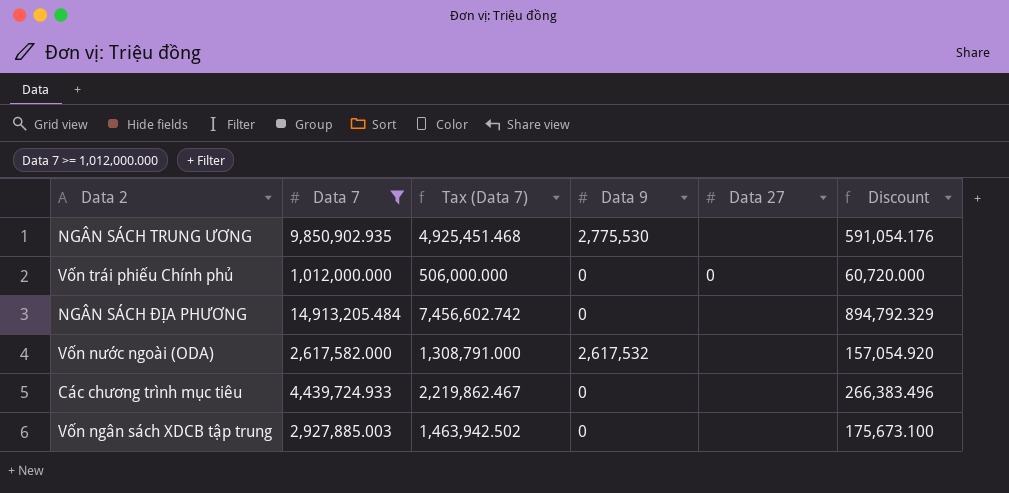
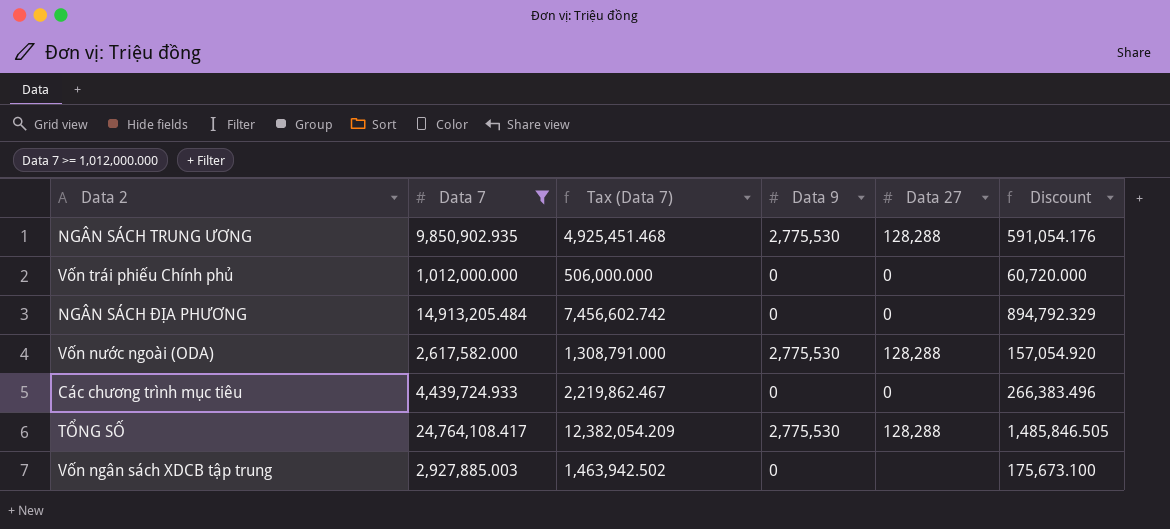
NGÂN SÁCH TRUNG ƯƠNG | Data 27: none -> 128,288
NGÂN SÁCH ĐỊA PHƯƠNG | Data 27: none -> 0
Vốn nước ngoài (ODA) | Data 9: 2,617,532 -> 2,775,530
Vốn nước ngoài (ODA) | Data 27: none -> 128,288
Các chương trình mục tiêu | Data 27: none -> 0
row TỔNG SỐ: none -> 24,764,108.417 | 12,382,054.209 | 2,775,530 | 128,288 | 1,485,846.505

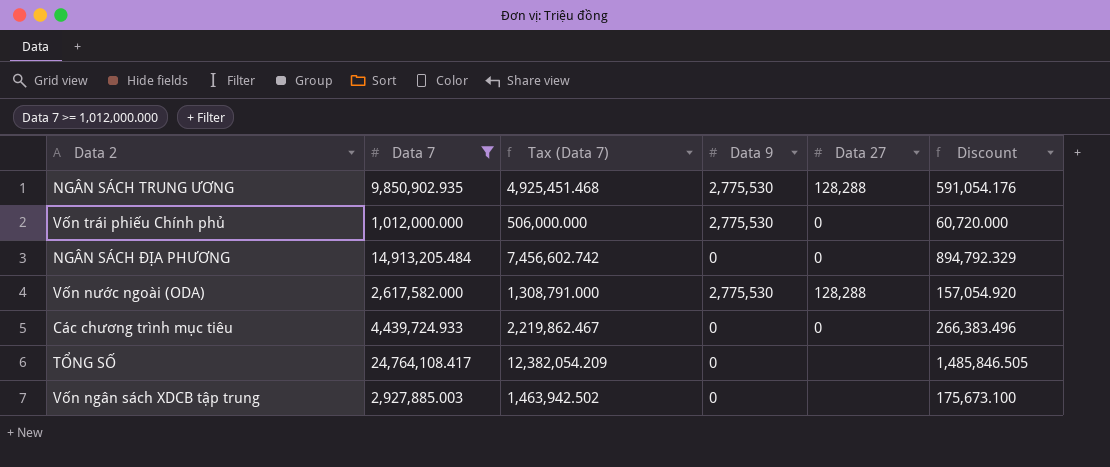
Vốn trái phiếu Chính phủ | Data 9: 0 -> 2,775,530
TỔNG SỐ | Data 9: 2,775,530 -> 0
TỔNG SỐ | Data 27: 128,288 -> none

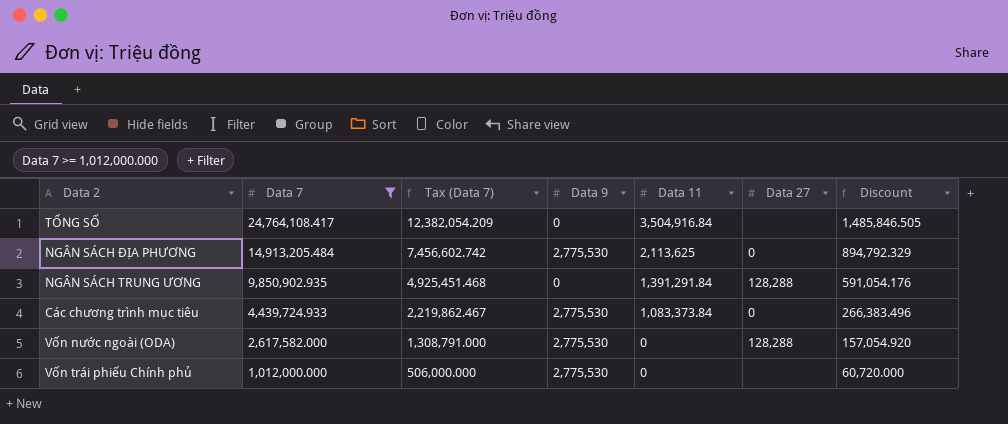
row order: none -> Data 7 descending
column Data 11 | position: none -> 5
row Vốn ngân sách XDCB tập trung: 2,927,885.003 | 1,463,942.502 | 0 | none | 175,673.100 -> none
NGÂN SÁCH ĐỊA PHƯƠNG | Data 9: 0 -> 2,775,530
NGÂN SÁCH TRUNG ƯƠNG | Data 9: 2,775,530 -> 0
Các chương trình mục tiêu | Data 9: 0 -> 2,775,530
Vốn trái phiếu Chính phủ | Data 27: 0 -> none

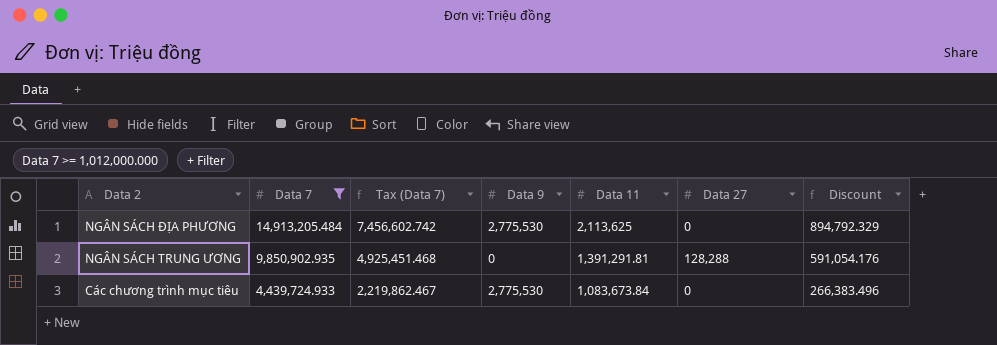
row TỔNG SỐ: 24,764,108.417 | 12,382,054.209 | 0 | 3,504,916.84 | none | 1,485,846.505 -> none
row Vốn nước ngoài (ODA): 2,617,582.000 | 1,308,791.000 | 2,775,530 | 0 | 128,288 | 157,054.920 -> none
row Vốn trái phiếu Chính phủ: 1,012,000.000 | 506,000.000 | 2,775,530 | 0 | none | 60,720.000 -> none
NGÂN SÁCH TRUNG ƯƠNG | Data 11: 1,391,291.84 -> 1,391,291.81
Các chương trình mục tiêu | Data 11: 1,083,373.84 -> 1,083,673.84

